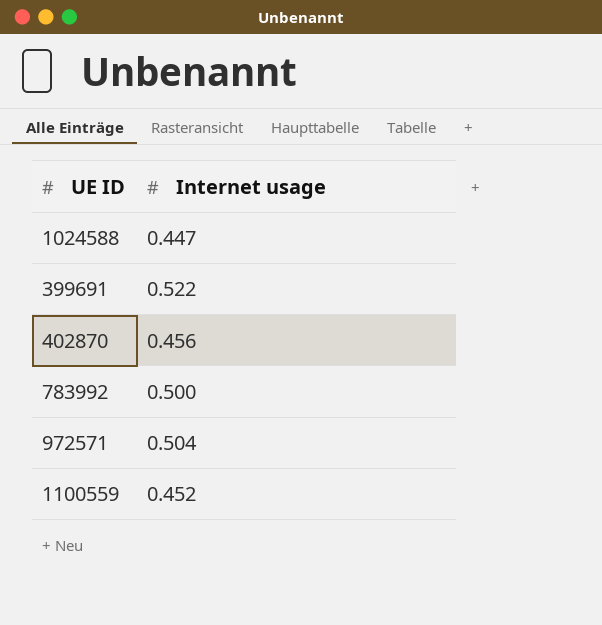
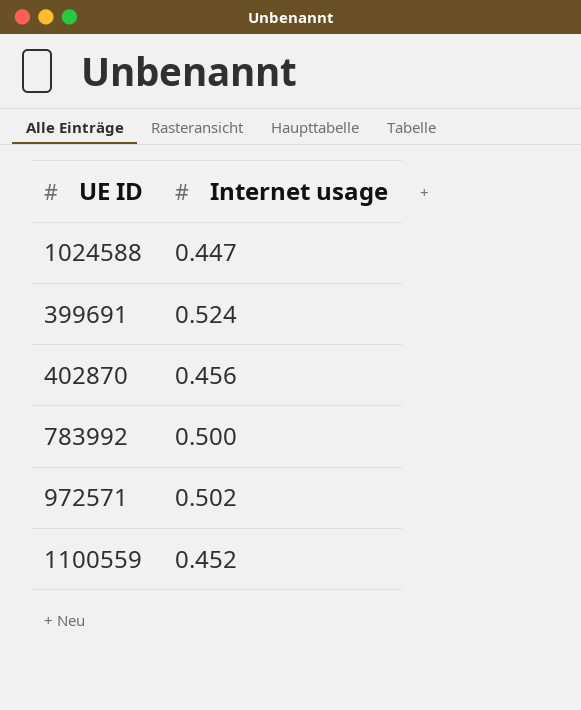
399691 | Internet usage: 0.522 -> 0.524
972571 | Internet usage: 0.504 -> 0.502

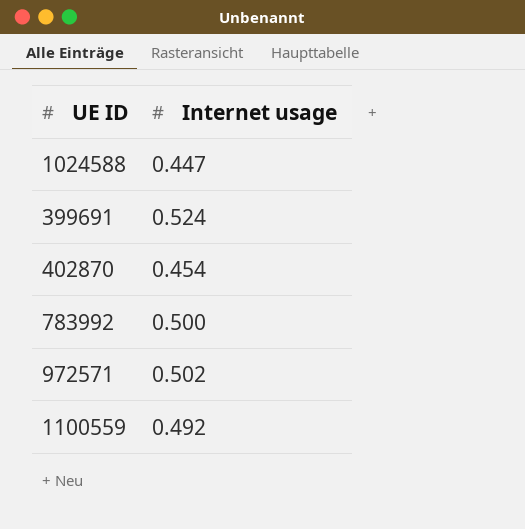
402870 | Internet usage: 0.456 -> 0.454
1100559 | Internet usage: 0.452 -> 0.492

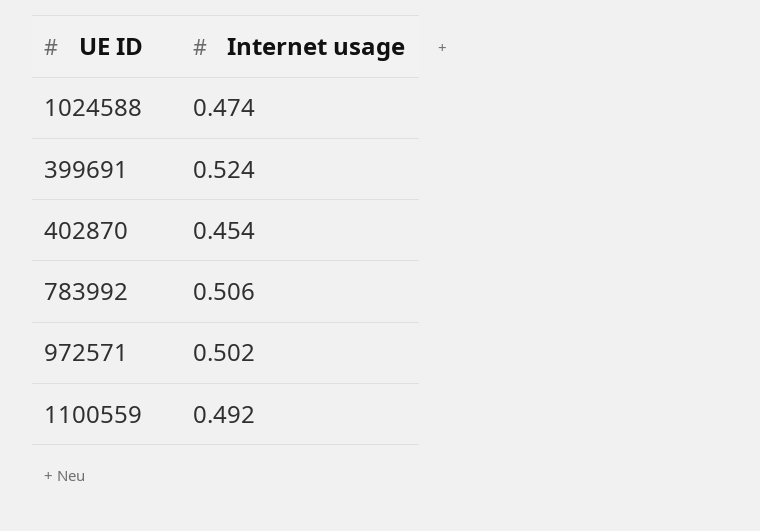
1024588 | Internet usage: 0.447 -> 0.474
783992 | Internet usage: 0.500 -> 0.506

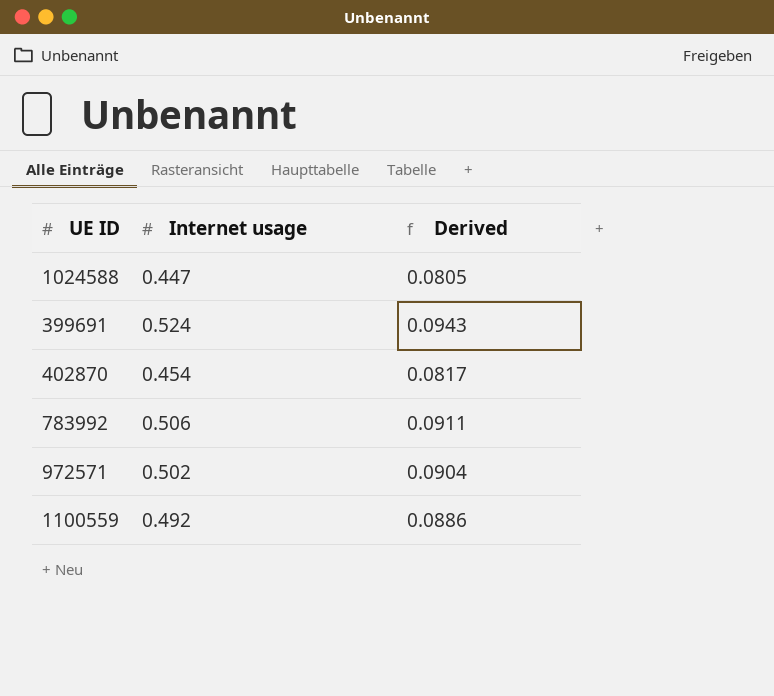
column Derived | formula: none -> [Internet usage] * 0.18
1024588 | Internet usage: 0.474 -> 0.447

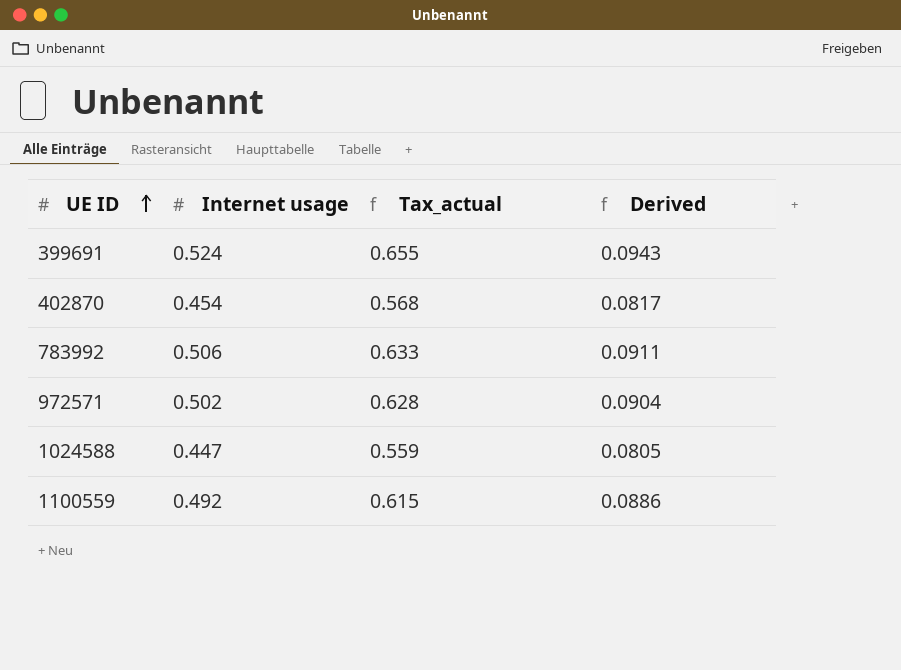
row order: none -> UE ID ascending
column Tax_actual | formula: none -> [Internet usage] * 1.25

